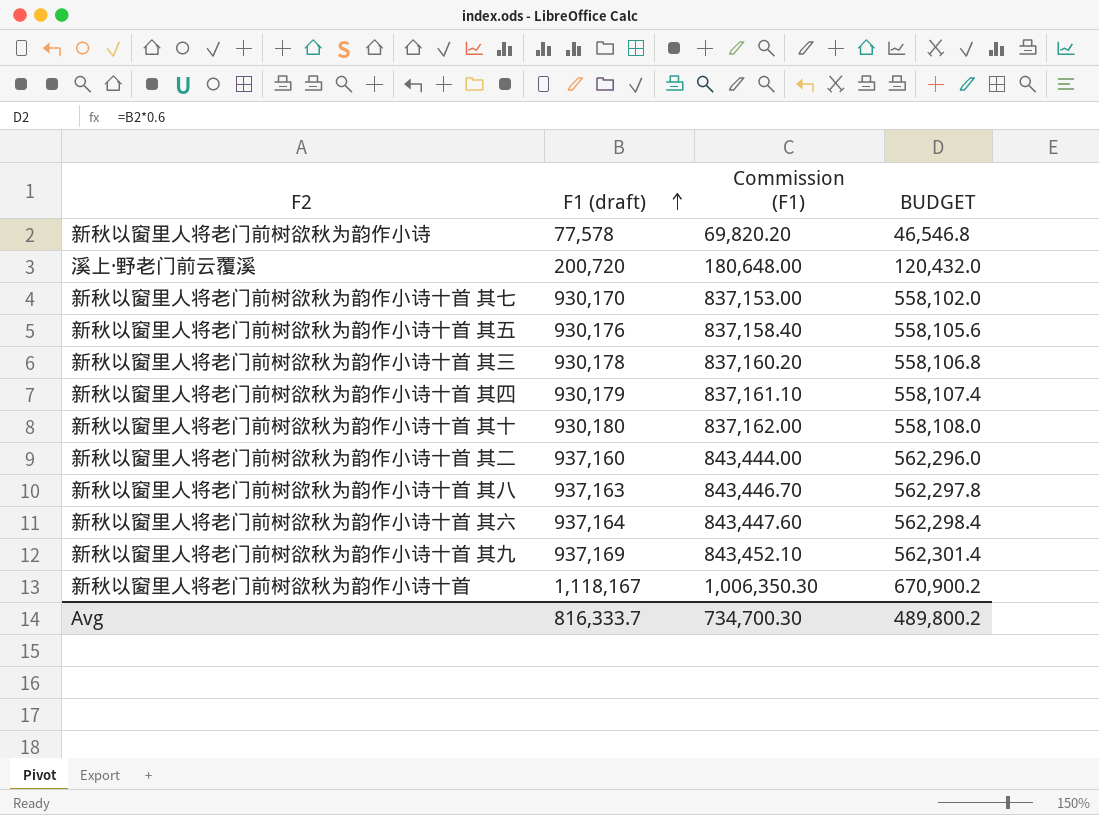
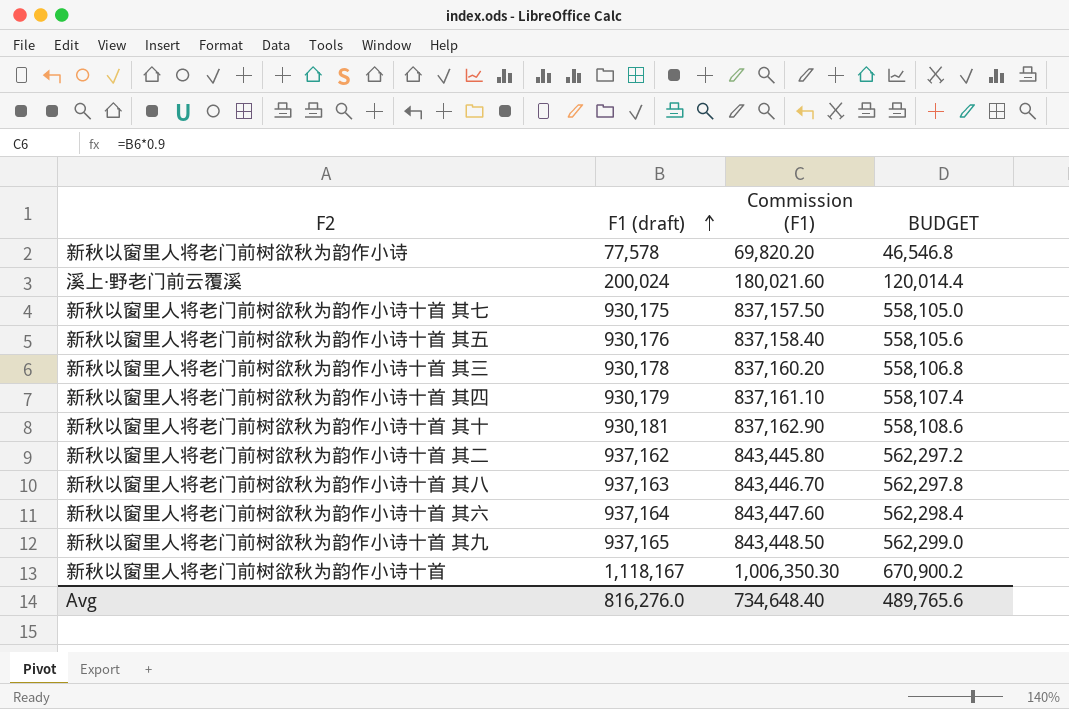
溪上·野老门前云覆溪 | F1 (draft): 200,720 -> 200,024
溪上·野老门前云覆溪 | Commission (F1): 180,648.00 -> 180,021.60
溪上·野老门前云覆溪 | BUDGET: 120,432.0 -> 120,014.4
新秋以窗里人将老门前树欲秋为韵作小诗十首 其七 | F1 (draft): 930,170 -> 930,175
新秋以窗里人将老门前树欲秋为韵作小诗十首 其七 | Commission (F1): 837,153.00 -> 837,157.50
新秋以窗里人将老门前树欲秋为韵作小诗十首 其七 | BUDGET: 558,102.0 -> 558,105.0
新秋以窗里人将老门前树欲秋为韵作小诗十首 其十 | F1 (draft): 930,180 -> 930,181
新秋以窗里人将老门前树欲秋为韵作小诗十首 其十 | Commission (F1): 837,162.00 -> 837,162.90
新秋以窗里人将老门前树欲秋为韵作小诗十首 其十 | BUDGET: 558,108.0 -> 558,108.6
新秋以窗里人将老门前树欲秋为韵作小诗十首 其二 | F1 (draft): 937,160 -> 937,162
新秋以窗里人将老门前树欲秋为韵作小诗十首 其二 | Commission (F1): 843,444.00 -> 843,445.80
新秋以窗里人将老门前树欲秋为韵作小诗十首 其二 | BUDGET: 562,296.0 -> 562,297.2
新秋以窗里人将老门前树欲秋为韵作小诗十首 其九 | F1 (draft): 937,169 -> 937,165
新秋以窗里人将老门前树欲秋为韵作小诗十首 其九 | Commission (F1): 843,452.10 -> 843,448.50
新秋以窗里人将老门前树欲秋为韵作小诗十首 其九 | BUDGET: 562,301.4 -> 562,299.0
Avg | F1 (draft): 816,333.7 -> 816,276.0
Avg | Commission (F1): 734,700.30 -> 734,648.40
Avg | BUDGET: 489,800.2 -> 489,765.6

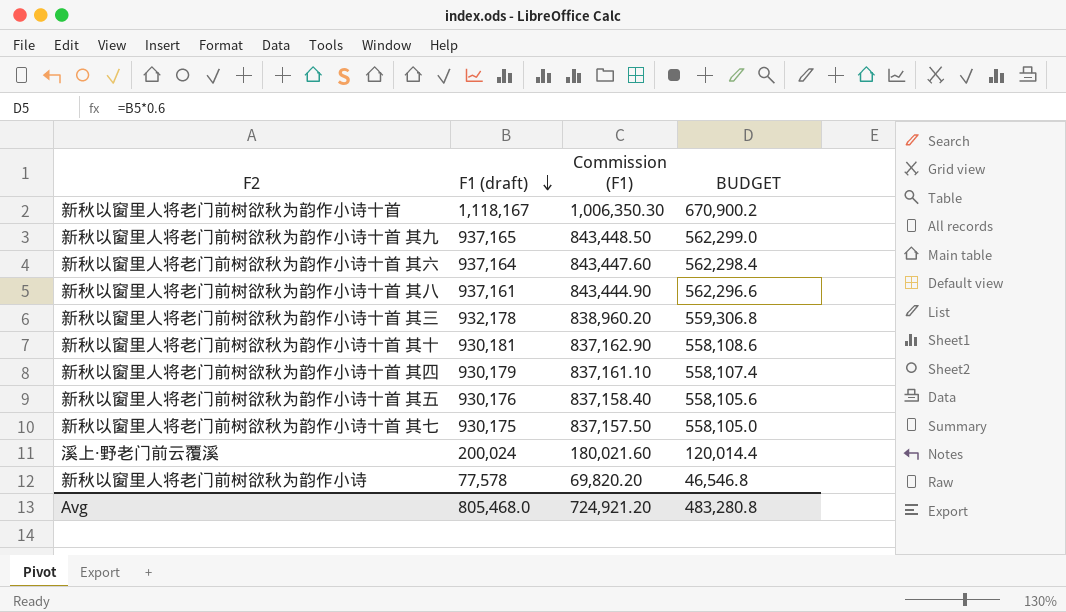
row order: F1 (draft) ascending -> F1 (draft) descending
row 新秋以窗里人将老门前树欲秋为韵作小诗十首 其二: 937,162 | 843,445.80 | 562,297.2 -> none
新秋以窗里人将老门前树欲秋为韵作小诗十首 其八 | F1 (draft): 937,163 -> 937,161
新秋以窗里人将老门前树欲秋为韵作小诗十首 其八 | Commission (F1): 843,446.70 -> 843,444.90
新秋以窗里人将老门前树欲秋为韵作小诗十首 其八 | BUDGET: 562,297.8 -> 562,296.6
新秋以窗里人将老门前树欲秋为韵作小诗十首 其三 | F1 (draft): 930,178 -> 932,178
新秋以窗里人将老门前树欲秋为韵作小诗十首 其三 | Commission (F1): 837,160.20 -> 838,960.20
新秋以窗里人将老门前树欲秋为韵作小诗十首 其三 | BUDGET: 558,106.8 -> 559,306.8
Avg | F1 (draft): 816,276.0 -> 805,468.0
Avg | Commission (F1): 734,648.40 -> 724,921.20
Avg | BUDGET: 489,765.6 -> 483,280.8

